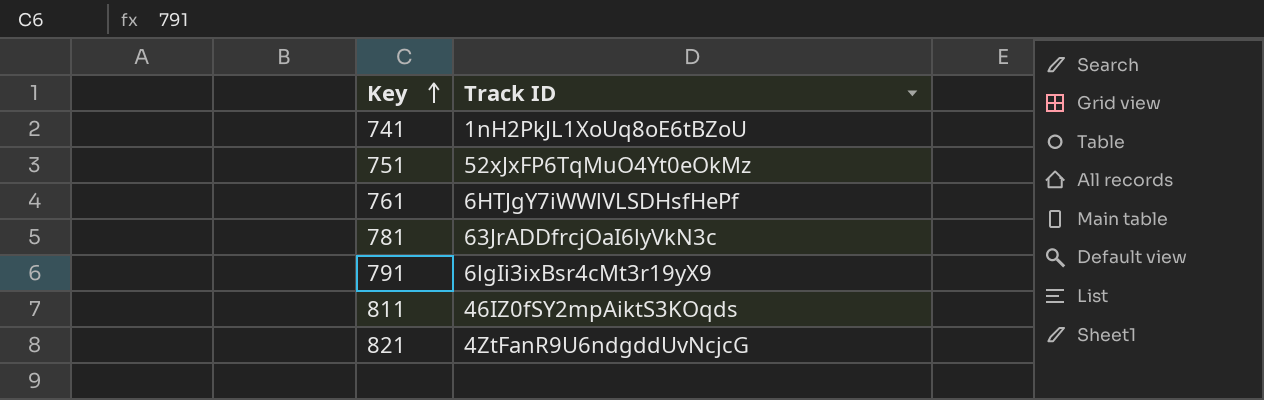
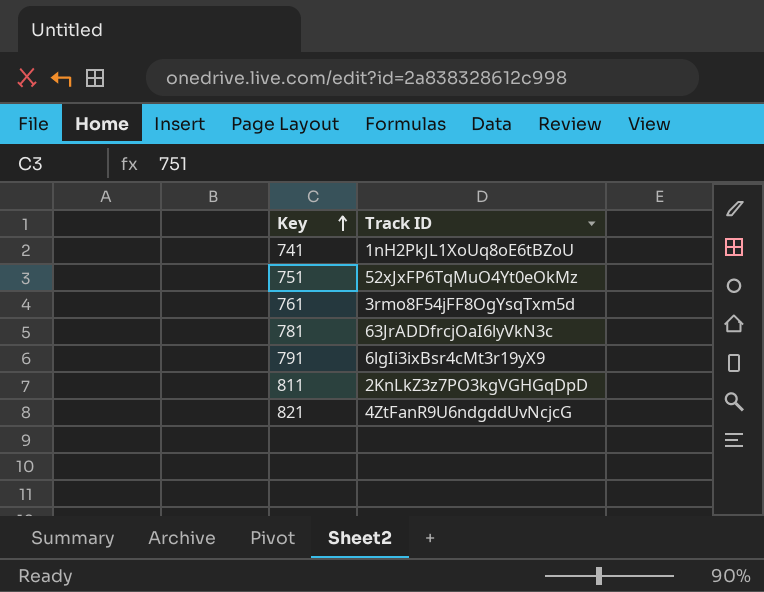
761 | Track ID: 6HTJgY7iWWlVLSDHsfHePf -> 3rmo8F54jFF8OgYsqTxm5d
811 | Track ID: 46IZ0fSY2mpAiktS3KOqds -> 2KnLkZ3z7PO3kgVGHGqDpD

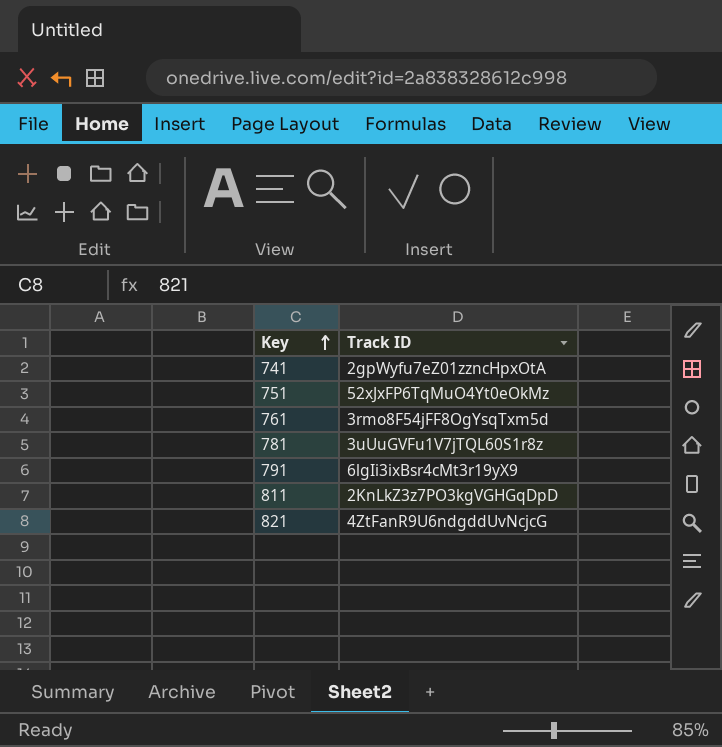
741 | Track ID: 1nH2PkJL1XoUq8oE6tBZoU -> 2gpWyfu7eZ01zzncHpxOtA
781 | Track ID: 63JrADDfrcjOaI6lyVkN3c -> 3uUuGVFu1V7jTQL60S1r8z

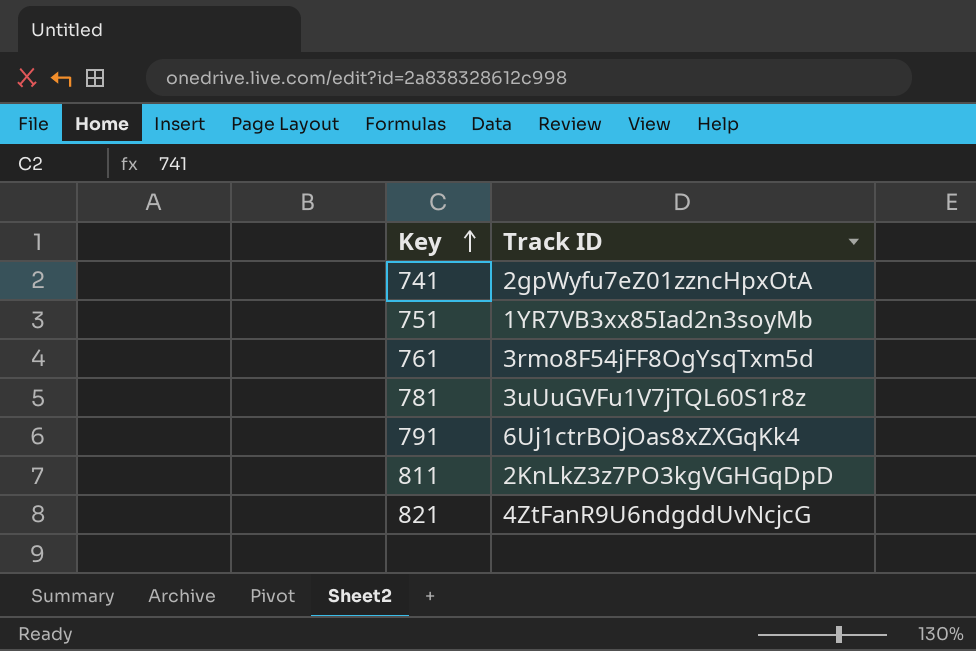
751 | Track ID: 52xJxFP6TqMuO4Yt0eOkMz -> 1YR7VB3xx85Iad2n3soyMb
791 | Track ID: 6lgIi3ixBsr4cMt3r19yX9 -> 6Uj1ctrBOjOas8xZXGqKk4

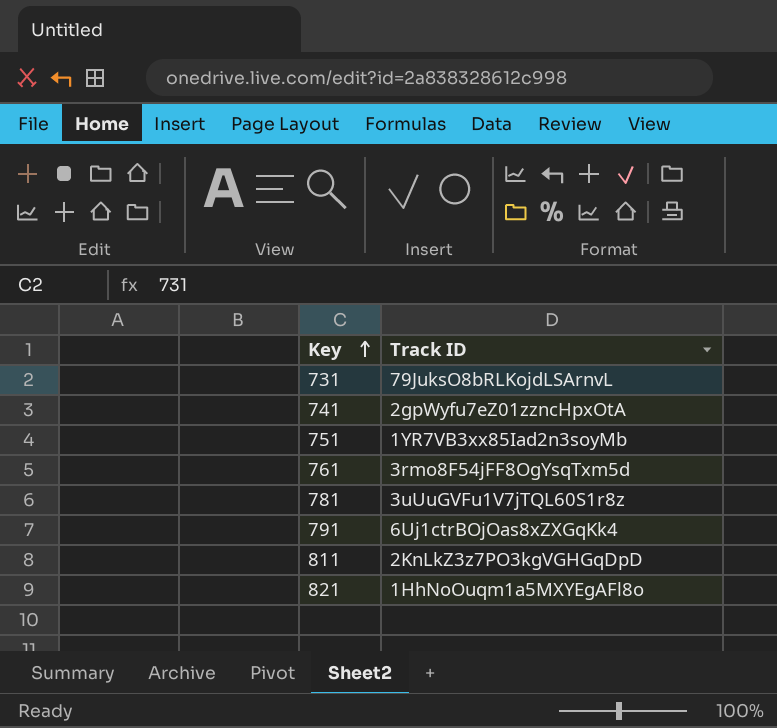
row 731: none -> 79JuksO8bRLKojdLSArnvL
821 | Track ID: 4ZtFanR9U6ndgddUvNcjcG -> 1HhNoOuqm1a5MXYEgAFl8o

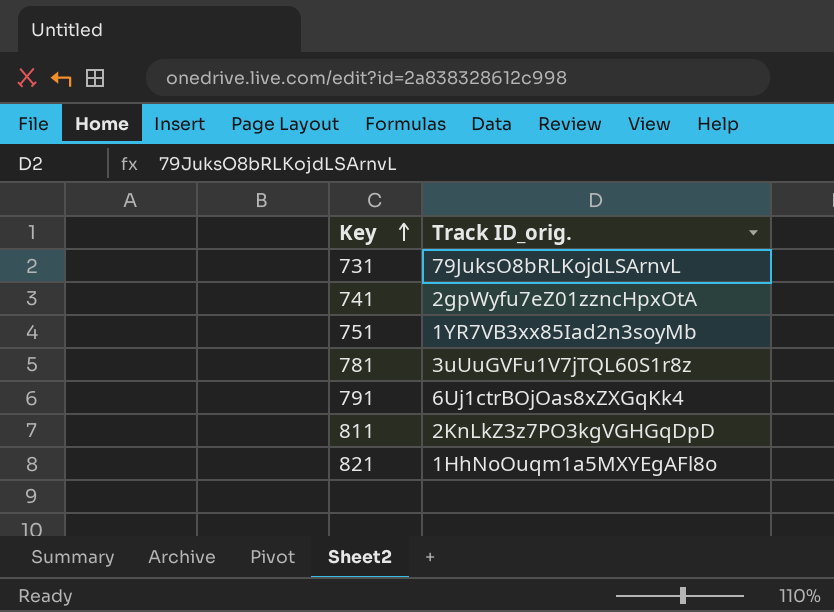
column name: Track ID -> Track ID_orig.
row 761: 3rmo8F54jFF8OgYsqTxm5d -> none

